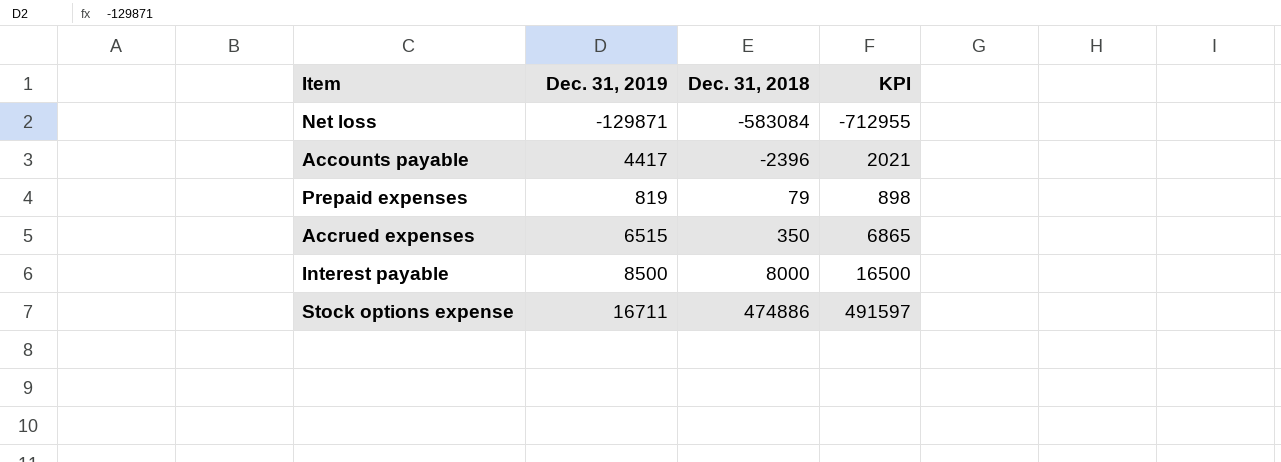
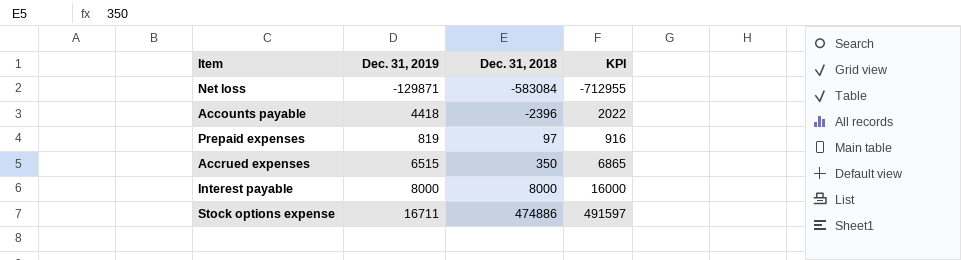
Accounts payable | Dec. 31, 2019: 4417 -> 4418
Accounts payable | KPI: 2021 -> 2022
Prepaid expenses | Dec. 31, 2018: 79 -> 97
Prepaid expenses | KPI: 898 -> 916
Interest payable | Dec. 31, 2019: 8500 -> 8000
Interest payable | KPI: 16500 -> 16000

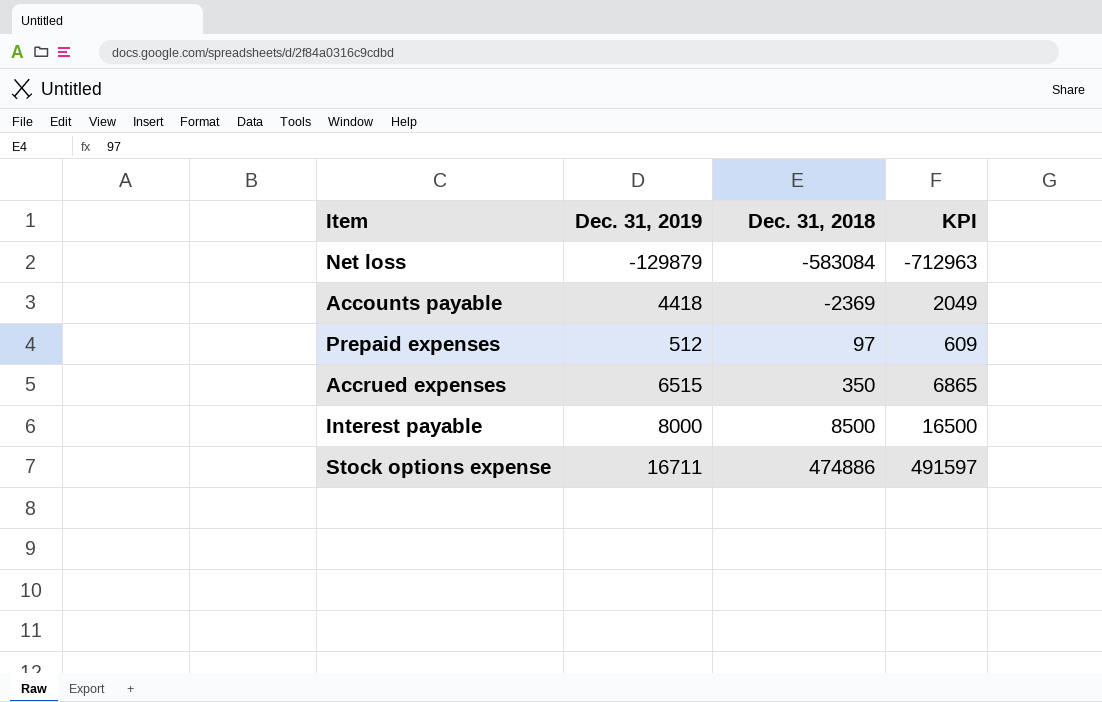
Net loss | Dec. 31, 2019: -129871 -> -129879
Net loss | KPI: -712955 -> -712963
Accounts payable | Dec. 31, 2018: -2396 -> -2369
Accounts payable | KPI: 2022 -> 2049
Prepaid expenses | Dec. 31, 2019: 819 -> 512
Prepaid expenses | KPI: 916 -> 609
Interest payable | Dec. 31, 2018: 8000 -> 8500
Interest payable | KPI: 16000 -> 16500

